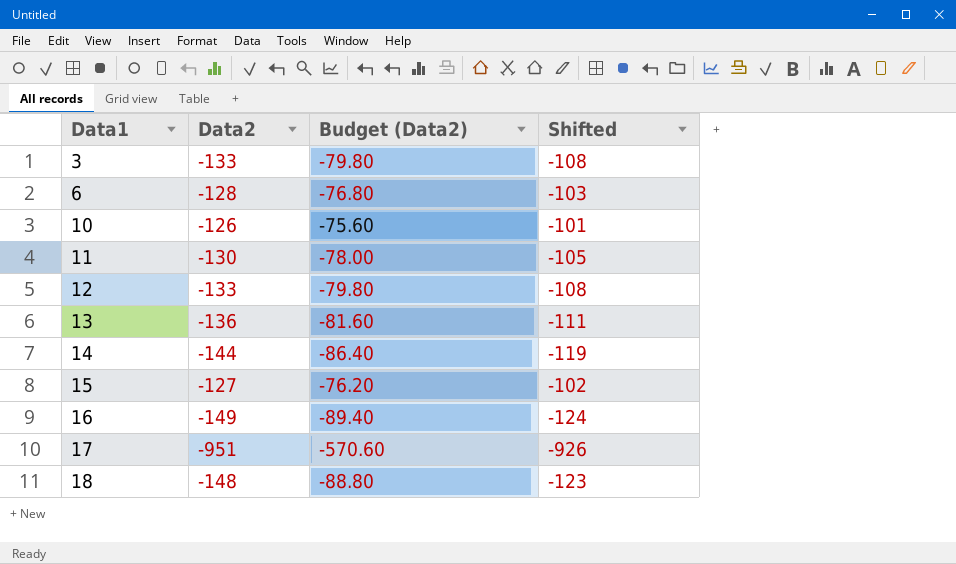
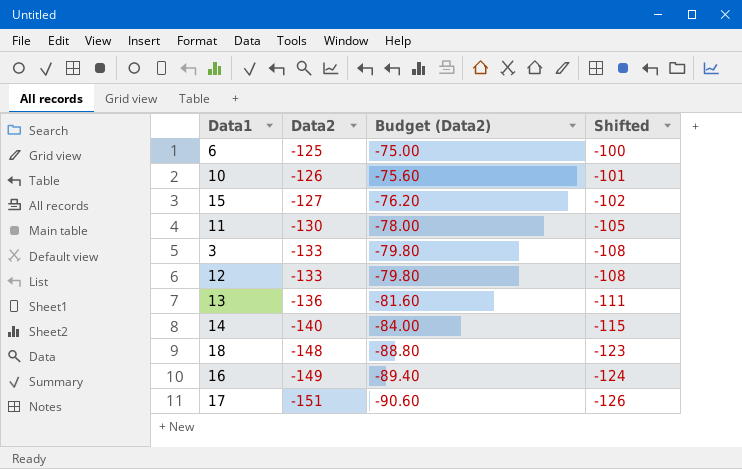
row order: Data1 ascending -> Data2 descending
6 | Data2: -128 -> -125
6 | Budget (Data2): -76.80 -> -75.00
6 | Shifted: -103 -> -100
14 | Data2: -144 -> -140
14 | Budget (Data2): -86.40 -> -84.00
14 | Shifted: -119 -> -115
17 | Data2: -951 -> -151
17 | Budget (Data2): -570.60 -> -90.60
17 | Shifted: -926 -> -126

